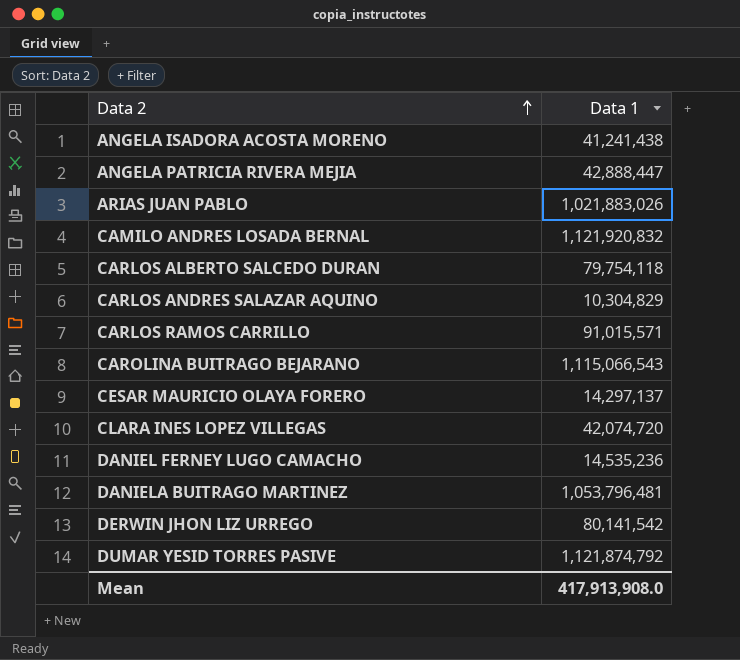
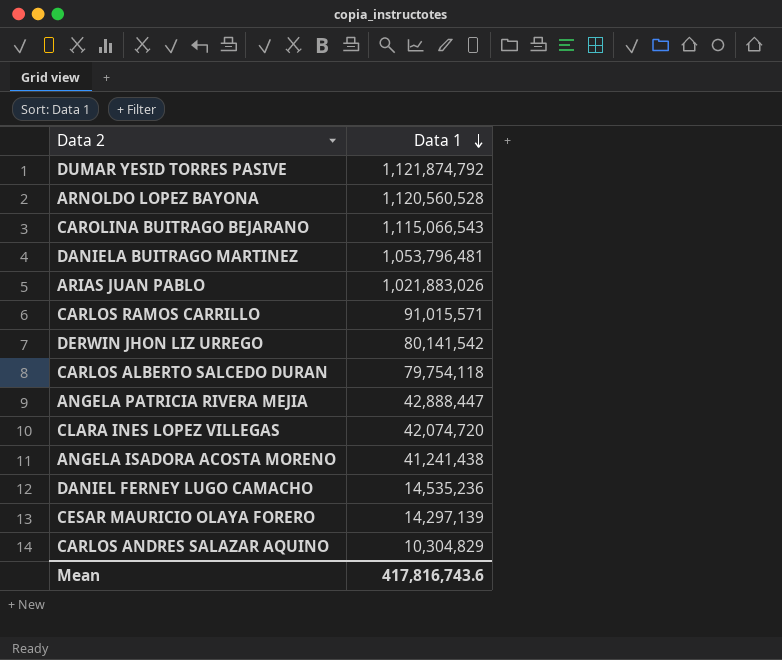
row order: Data 2 ascending -> Data 1 descending
row CAMILO ANDRES LOSADA BERNAL: 1,121,920,832 -> none
row ARNOLDO LOPEZ BAYONA: none -> 1,120,560,528
CESAR MAURICIO OLAYA FORERO | Data 1: 14,297,137 -> 14,297,139
Mean | Data 1: 417,913,908.0 -> 417,816,743.6

